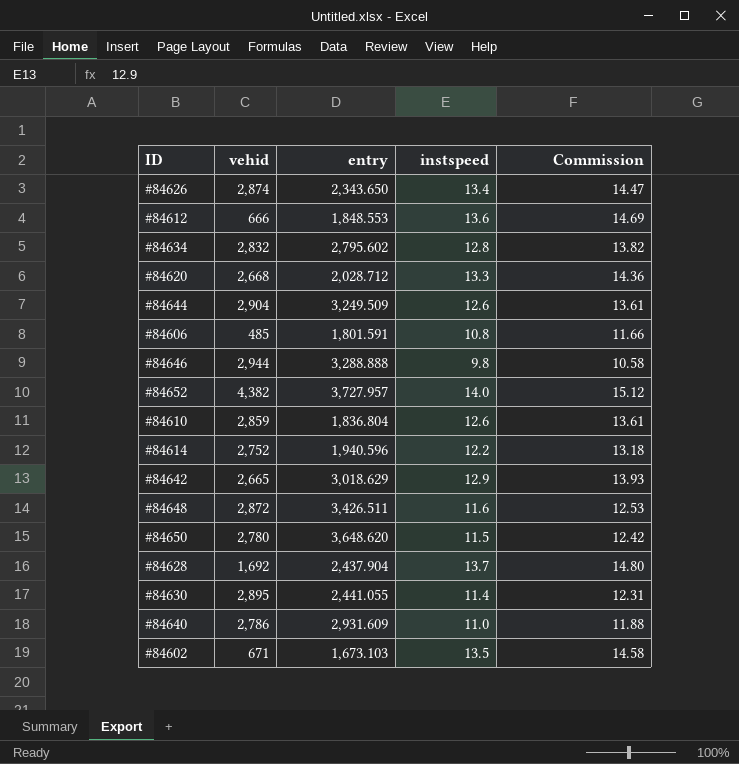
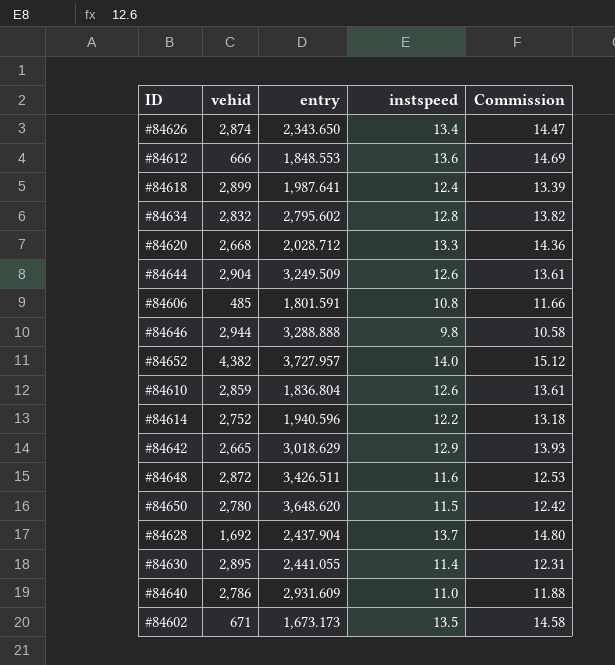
row #84618: none -> 2,899 | 1,987.641 | 12.4 | 13.39
#84602 | entry: 1,673.103 -> 1,673.173

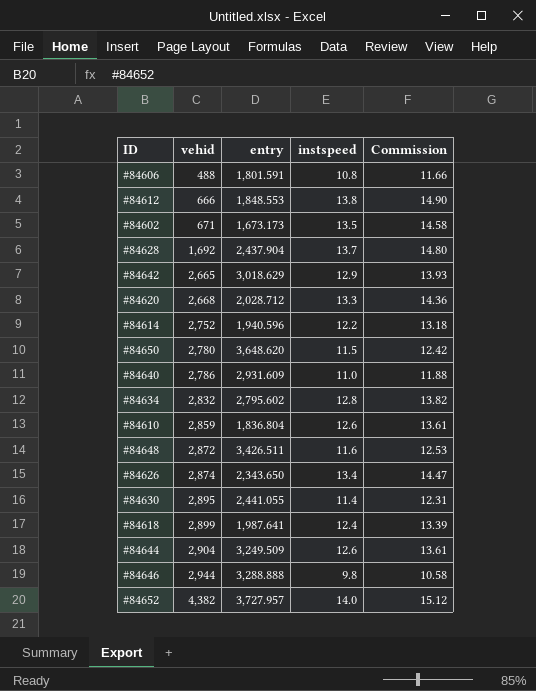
row order: none -> vehid ascending
#84606 | vehid: 485 -> 488
#84612 | instspeed: 13.6 -> 13.8
#84612 | Commission: 14.69 -> 14.90

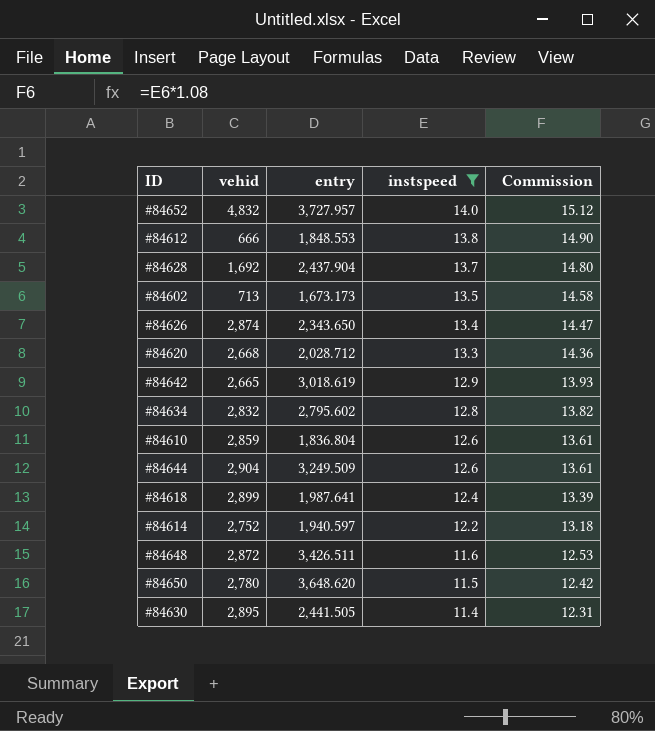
filter: none -> instspeed >= 11.4
row order: vehid ascending -> instspeed descending
#84652 | vehid: 4,382 -> 4,832
#84602 | vehid: 671 -> 713
#84642 | entry: 3,018.629 -> 3,018.619
#84614 | entry: 1,940.596 -> 1,940.597
#84630 | entry: 2,441.055 -> 2,441.505

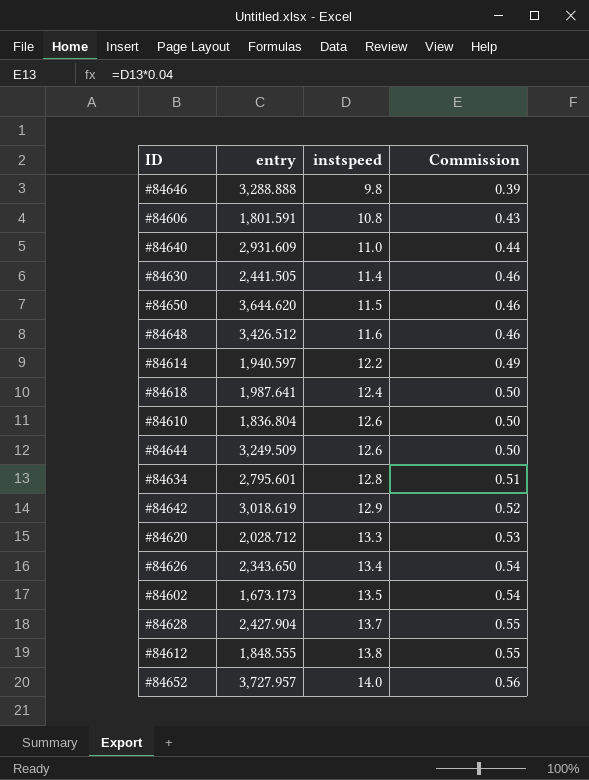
filter: instspeed >= 11.4 -> none
row order: instspeed descending -> instspeed ascending
column vehid | position: 2 -> none
column Commission | formula: [instspeed] * 1.08 -> [instspeed] * 0.04
#84650 | entry: 3,648.620 -> 3,644.620
#84648 | entry: 3,426.511 -> 3,426.512
#84634 | entry: 2,795.602 -> 2,795.601
#84628 | entry: 2,437.904 -> 2,427.904
#84612 | entry: 1,848.553 -> 1,848.555

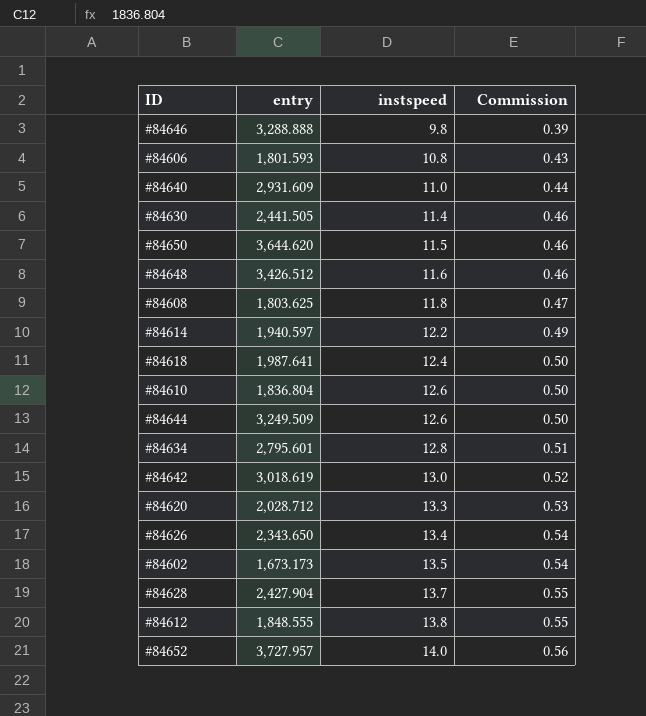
#84606 | entry: 1,801.591 -> 1,801.593
row #84608: none -> 1,803.625 | 11.8 | 0.47
#84642 | instspeed: 12.9 -> 13.0

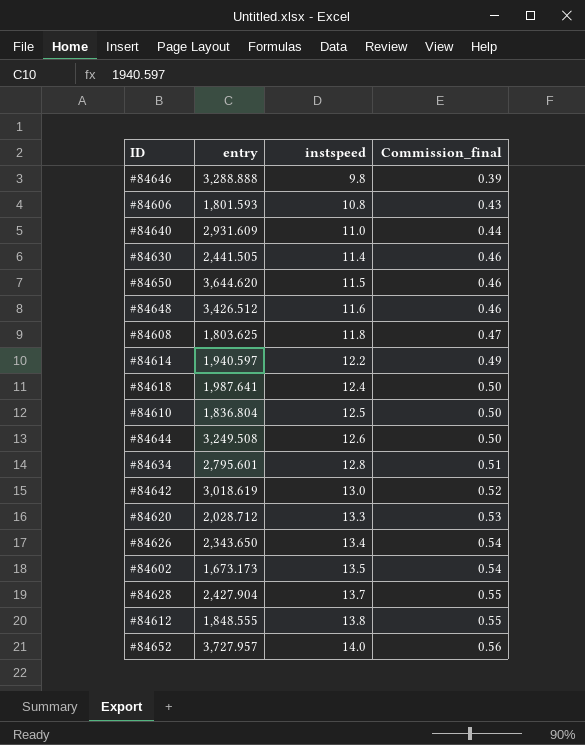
column name: Commission -> Commission_final
#84610 | instspeed: 12.6 -> 12.5
#84644 | entry: 3,249.509 -> 3,249.508

